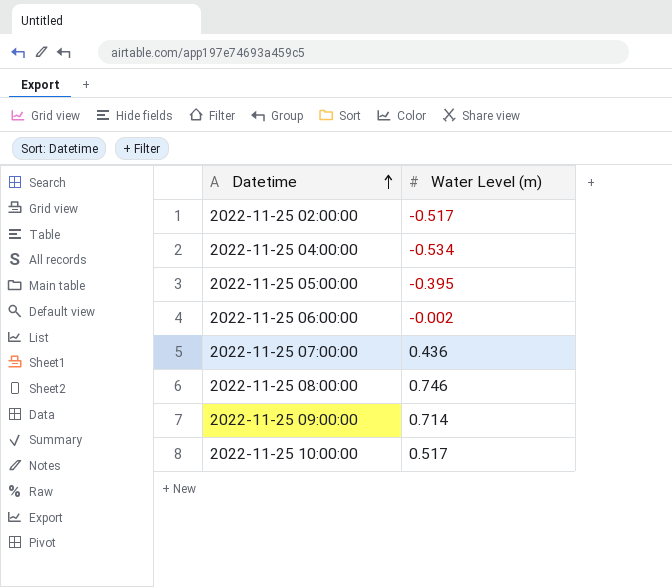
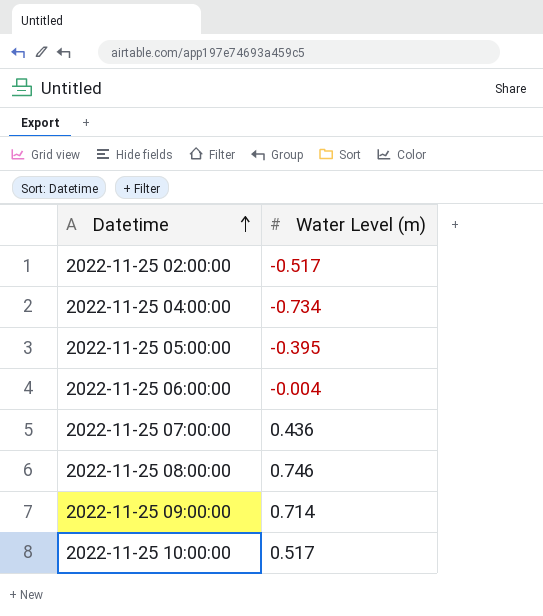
2022-11-25 04:00:00 | Water Level (m): -0.534 -> -0.734
2022-11-25 06:00:00 | Water Level (m): -0.002 -> -0.004

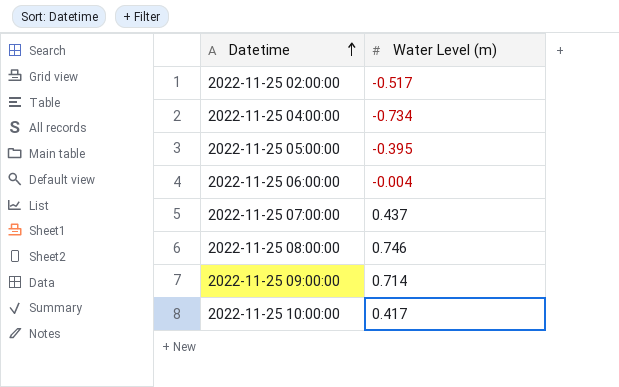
2022-11-25 07:00:00 | Water Level (m): 0.436 -> 0.437
2022-11-25 10:00:00 | Water Level (m): 0.517 -> 0.417

